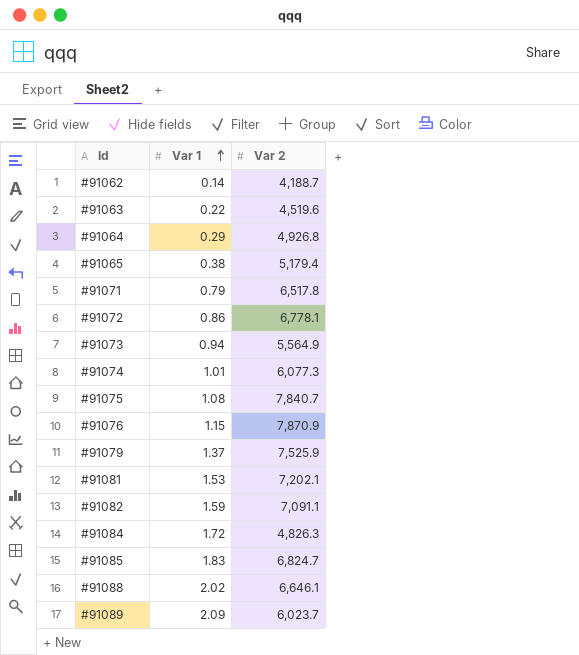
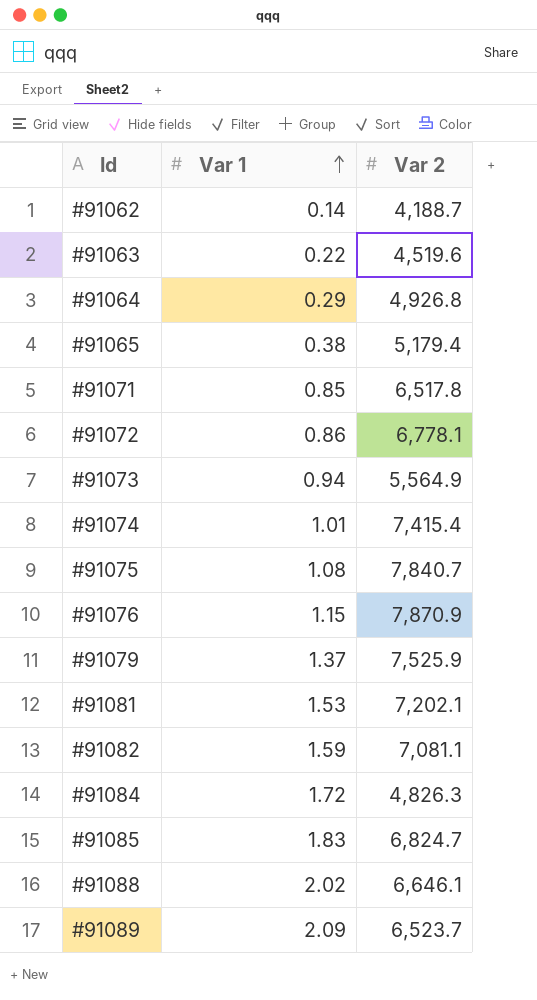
#91071 | Var 1: 0.79 -> 0.85
#91074 | Var 2: 6,077.3 -> 7,415.4
#91082 | Var 2: 7,091.1 -> 7,081.1
#91089 | Var 2: 6,023.7 -> 6,523.7

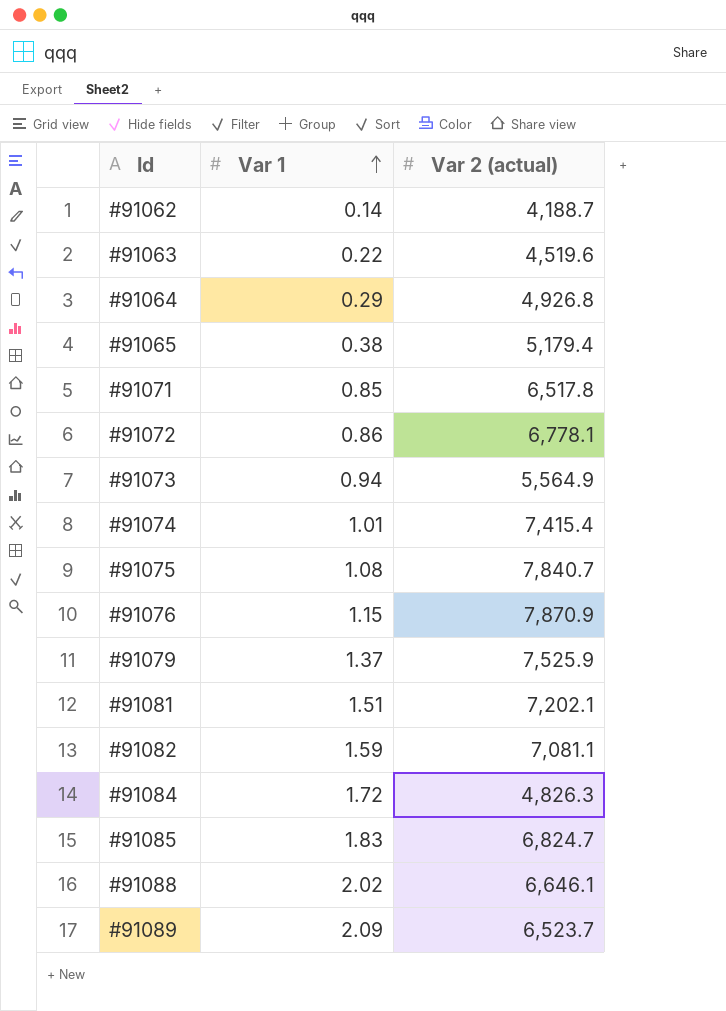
column name: Var 2 -> Var 2 (actual)
#91081 | Var 1: 1.53 -> 1.51

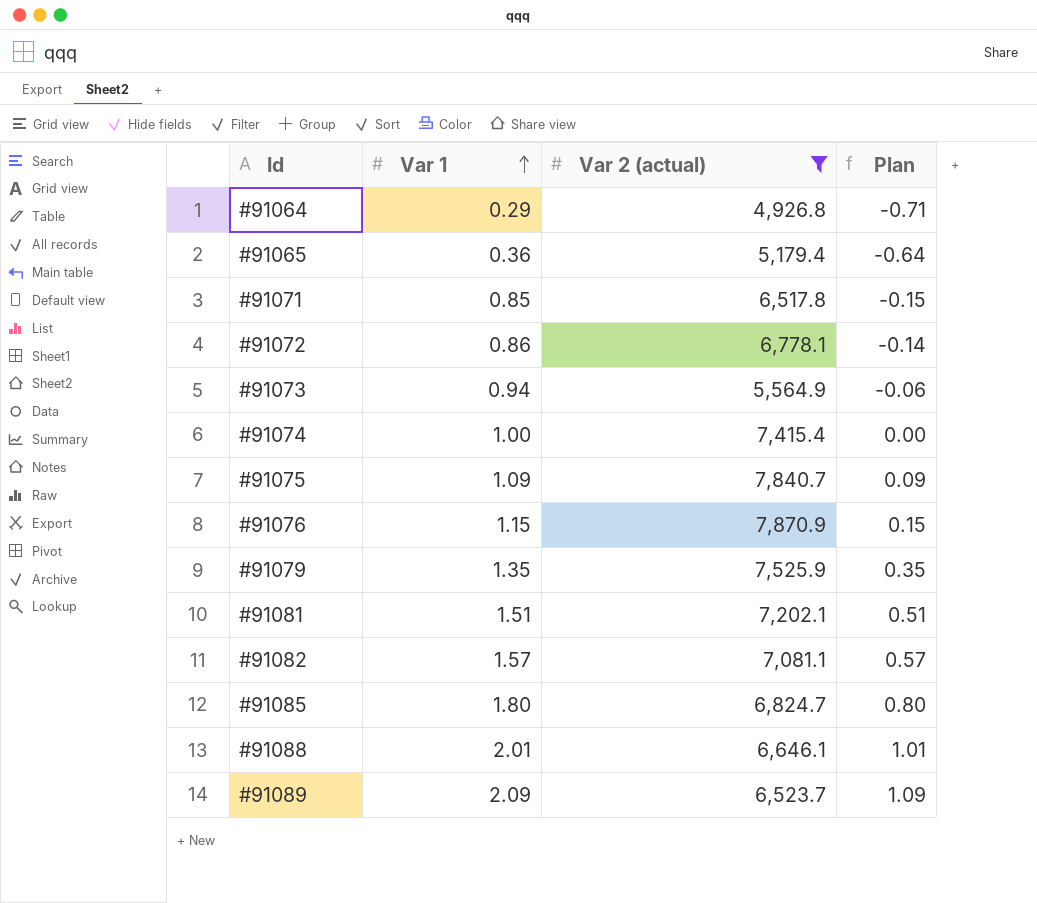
filter: none -> Var 2 (actual) >= 4,926.8
column Plan | formula: none -> [Var 1] - 1
#91065 | Var 1: 0.38 -> 0.36
#91074 | Var 1: 1.01 -> 1.00
#91075 | Var 1: 1.08 -> 1.09
#91079 | Var 1: 1.37 -> 1.35
#91082 | Var 1: 1.59 -> 1.57
#91085 | Var 1: 1.83 -> 1.80
#91088 | Var 1: 2.02 -> 2.01

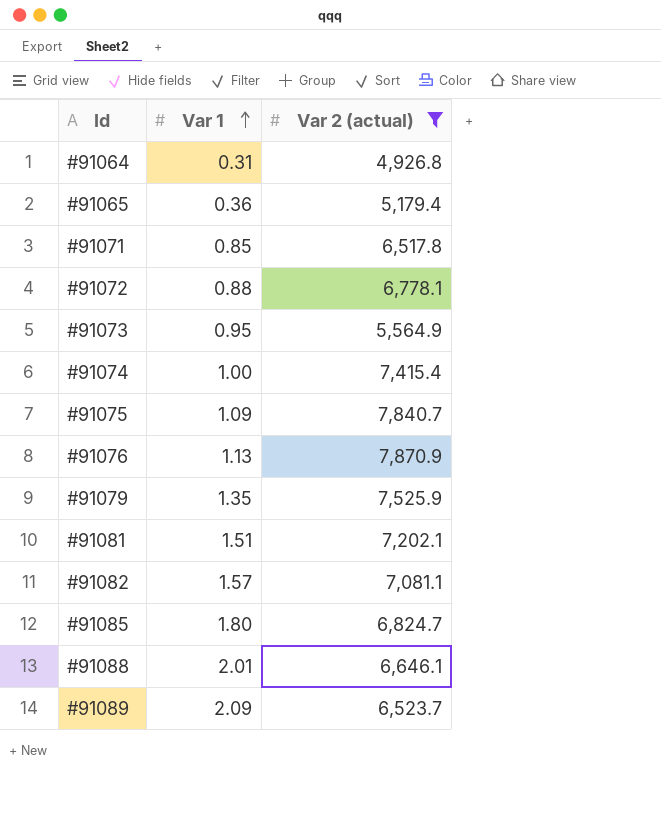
column Plan | formula: [Var 1] - 1 -> none
#91064 | Var 1: 0.29 -> 0.31
#91072 | Var 1: 0.86 -> 0.88
#91073 | Var 1: 0.94 -> 0.95
#91076 | Var 1: 1.15 -> 1.13

